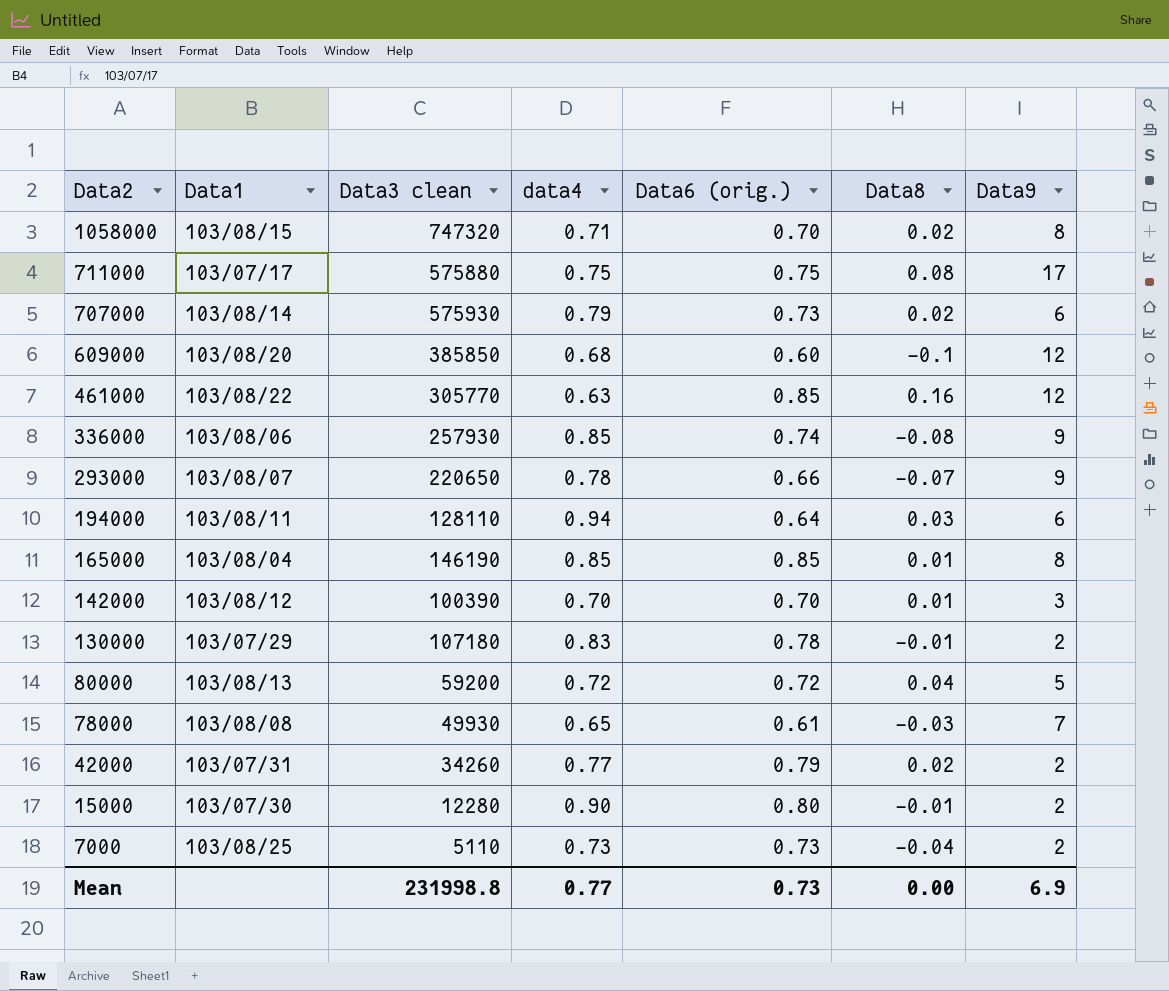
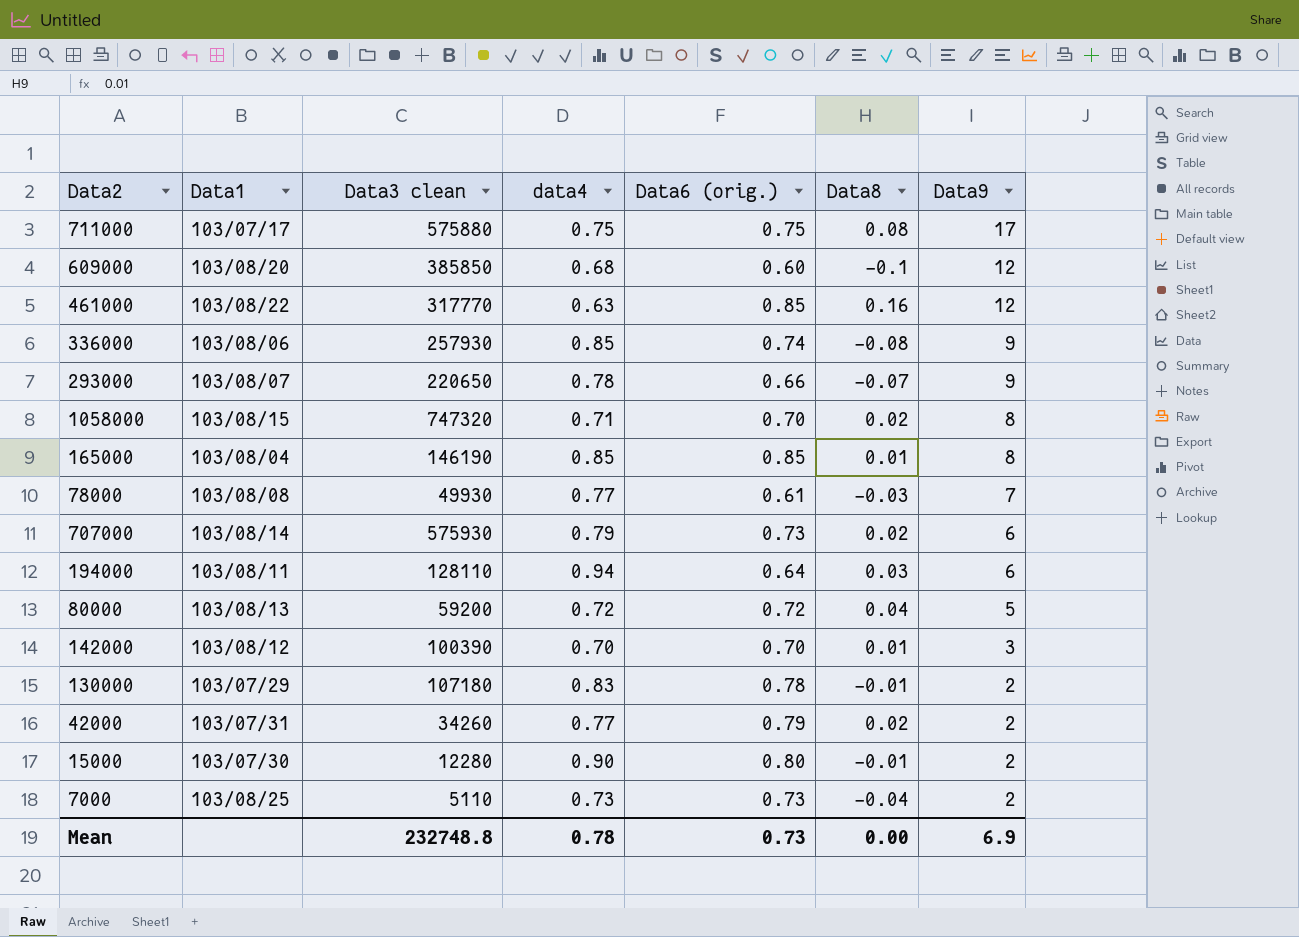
row order: Data2 descending -> Data9 descending
461000 | Data3 clean: 305770 -> 317770
78000 | data4: 0.65 -> 0.77
Mean | Data3 clean: 231998.8 -> 232748.8
Mean | data4: 0.77 -> 0.78

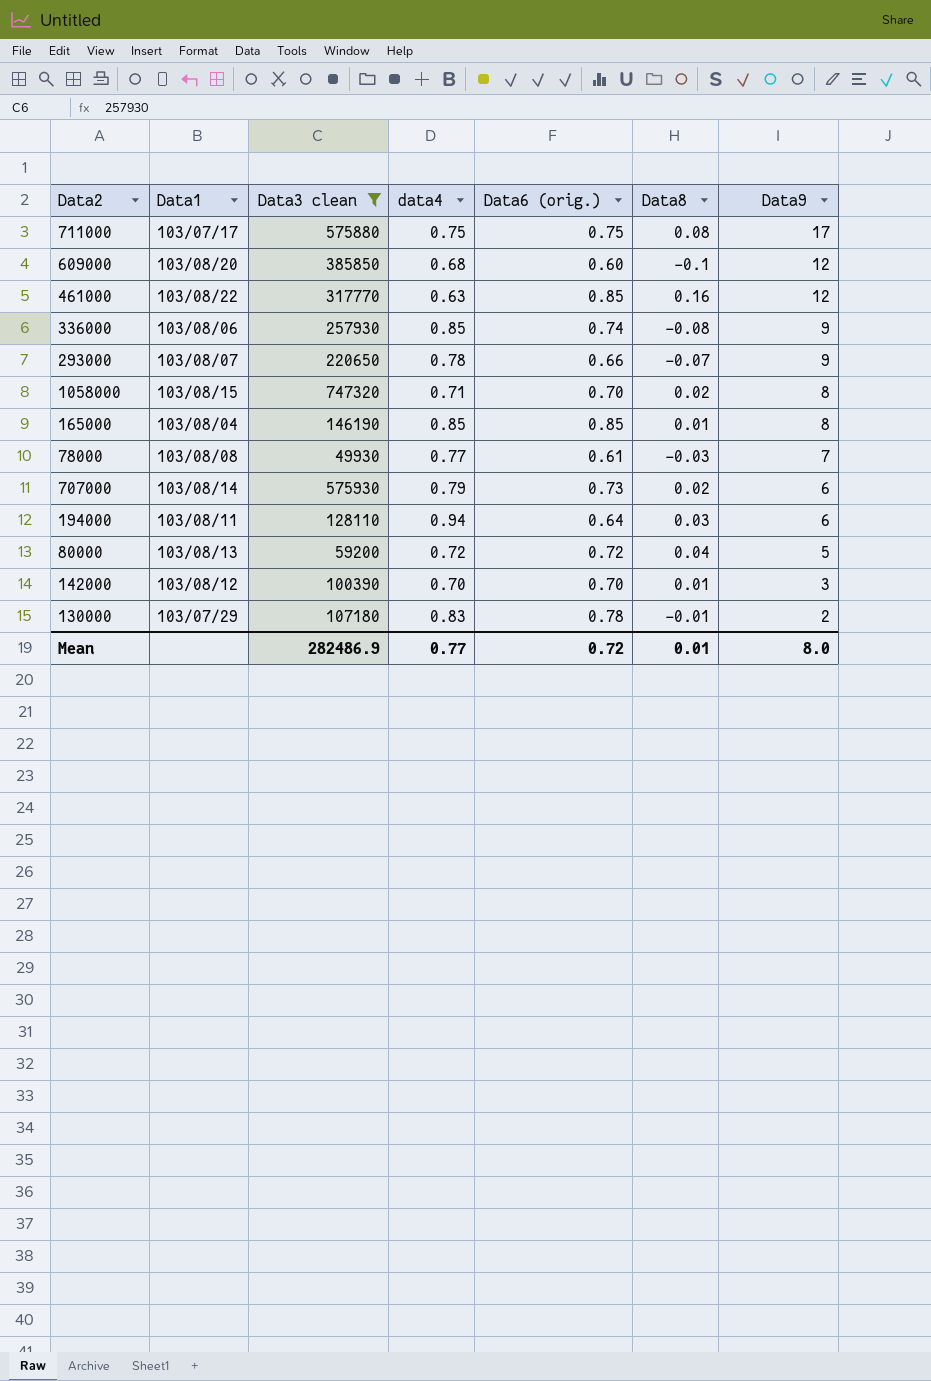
filter: none -> Data3 clean >= 49930
Mean | Data3 clean: 232748.8 -> 282486.9
Mean | data4: 0.78 -> 0.77
Mean | Data6 (orig.): 0.73 -> 0.72
Mean | Data8: 0.00 -> 0.01
Mean | Data9: 6.9 -> 8.0

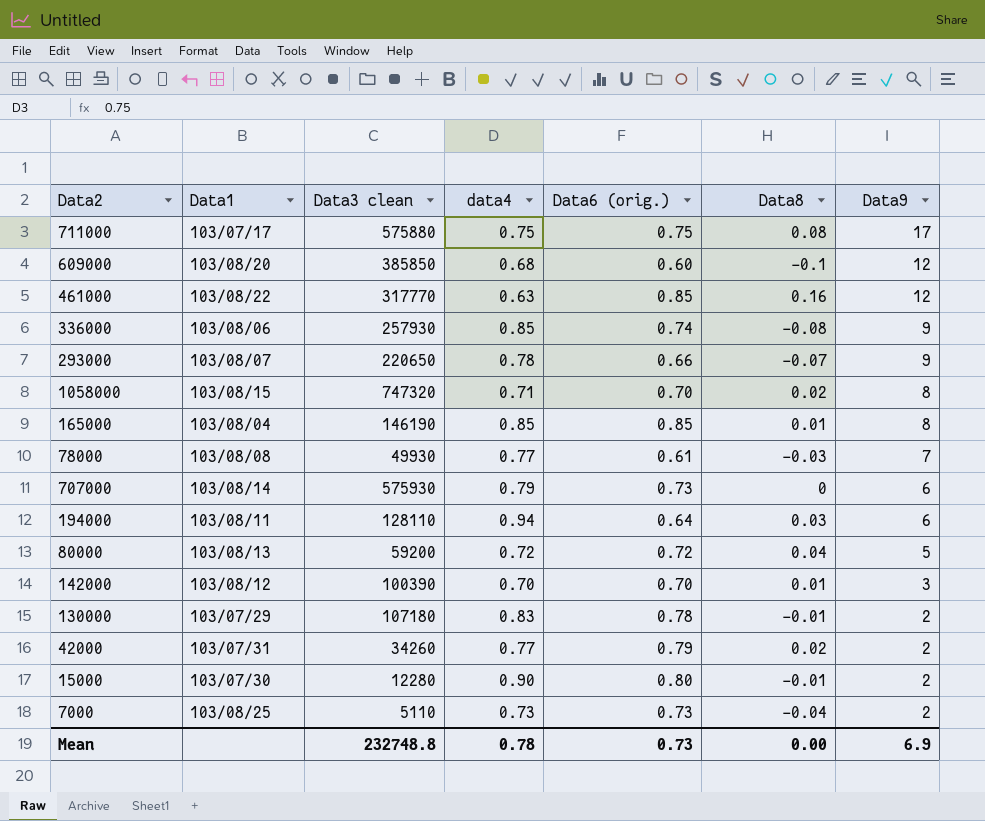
filter: Data3 clean >= 49930 -> none
707000 | Data8: 0.02 -> 0
Mean | Data3 clean: 282486.9 -> 232748.8
Mean | data4: 0.77 -> 0.78
Mean | Data6 (orig.): 0.72 -> 0.73
Mean | Data8: 0.01 -> 0.00
Mean | Data9: 8.0 -> 6.9

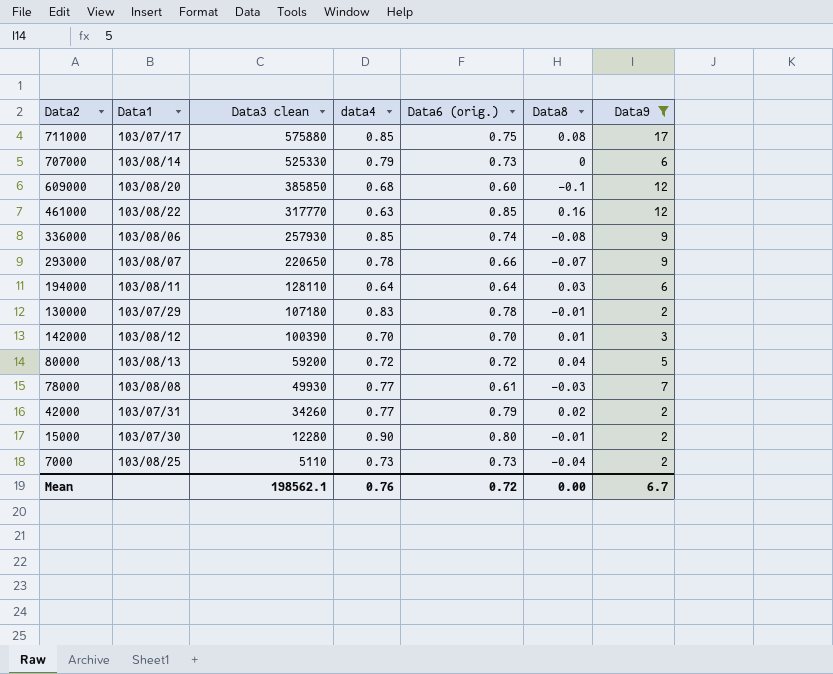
filter: none -> Data9 != 8
row order: Data9 descending -> Data3 clean descending
711000 | data4: 0.75 -> 0.85
707000 | Data3 clean: 575930 -> 525330
194000 | data4: 0.94 -> 0.64
Mean | Data3 clean: 232748.8 -> 198562.1
Mean | data4: 0.78 -> 0.76
Mean | Data6 (orig.): 0.73 -> 0.72
Mean | Data9: 6.9 -> 6.7

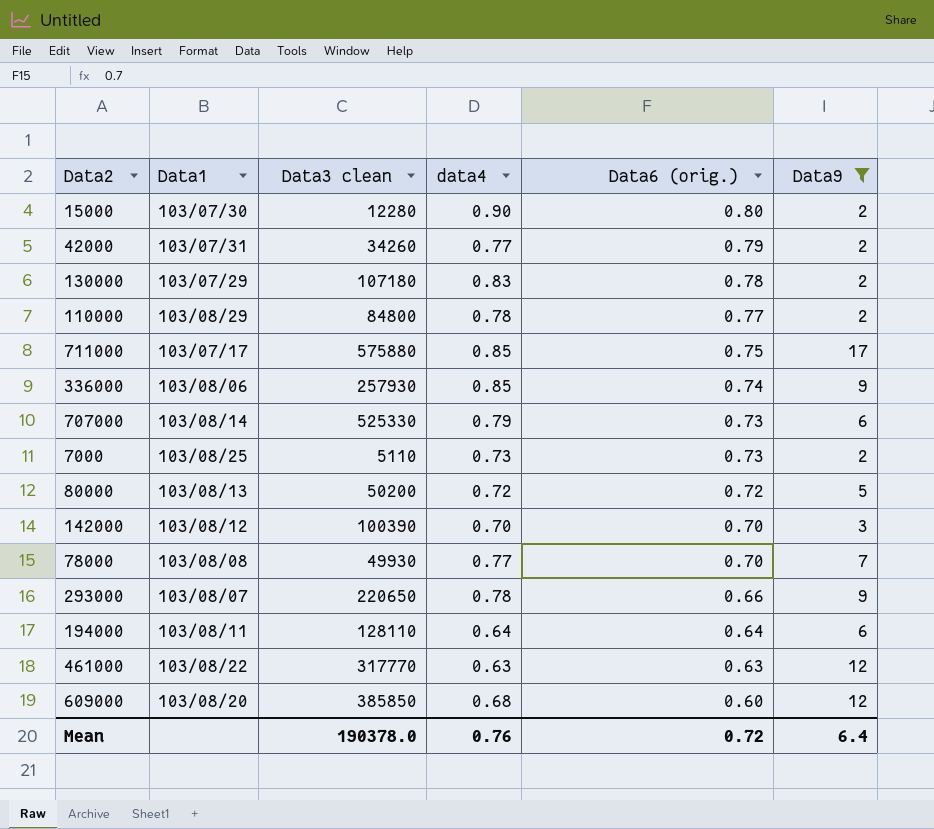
row order: Data3 clean descending -> Data6 (orig.) descending
column Data8 | position: 6 -> none
row 110000: none -> 103/08/29 | 84800 | 0.78 | 0.77 | 2
80000 | Data3 clean: 59200 -> 50200
78000 | Data6 (orig.): 0.61 -> 0.70
461000 | Data6 (orig.): 0.85 -> 0.63
Mean | Data3 clean: 198562.1 -> 190378.0
Mean | Data9: 6.7 -> 6.4

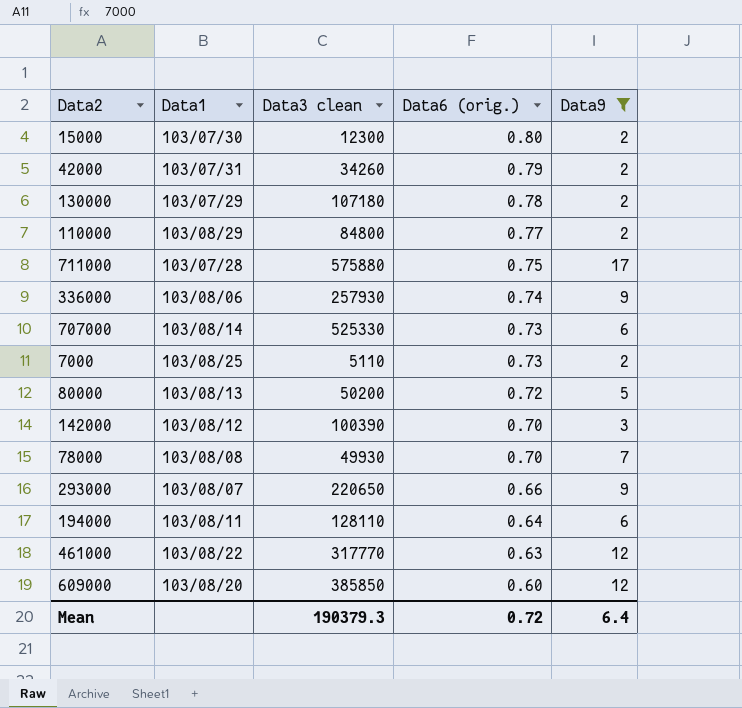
column data4 | position: 4 -> none
15000 | Data3 clean: 12280 -> 12300
711000 | Data1: 103/07/17 -> 103/07/28
Mean | Data3 clean: 190378.0 -> 190379.3

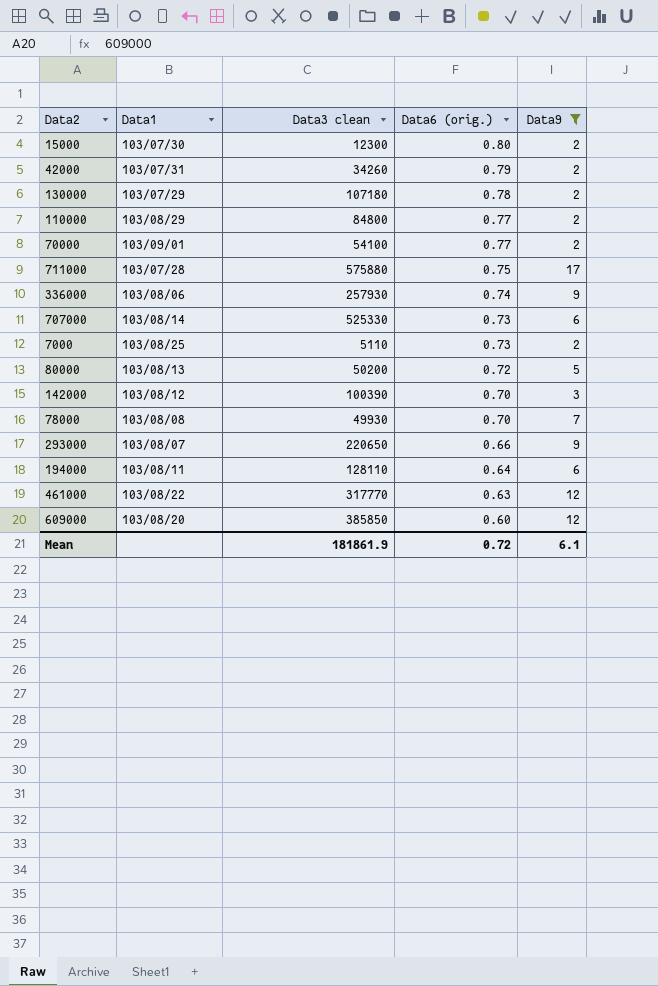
row 70000: none -> 103/09/01 | 54100 | 0.77 | 2
Mean | Data3 clean: 190379.3 -> 181861.9
Mean | Data9: 6.4 -> 6.1

